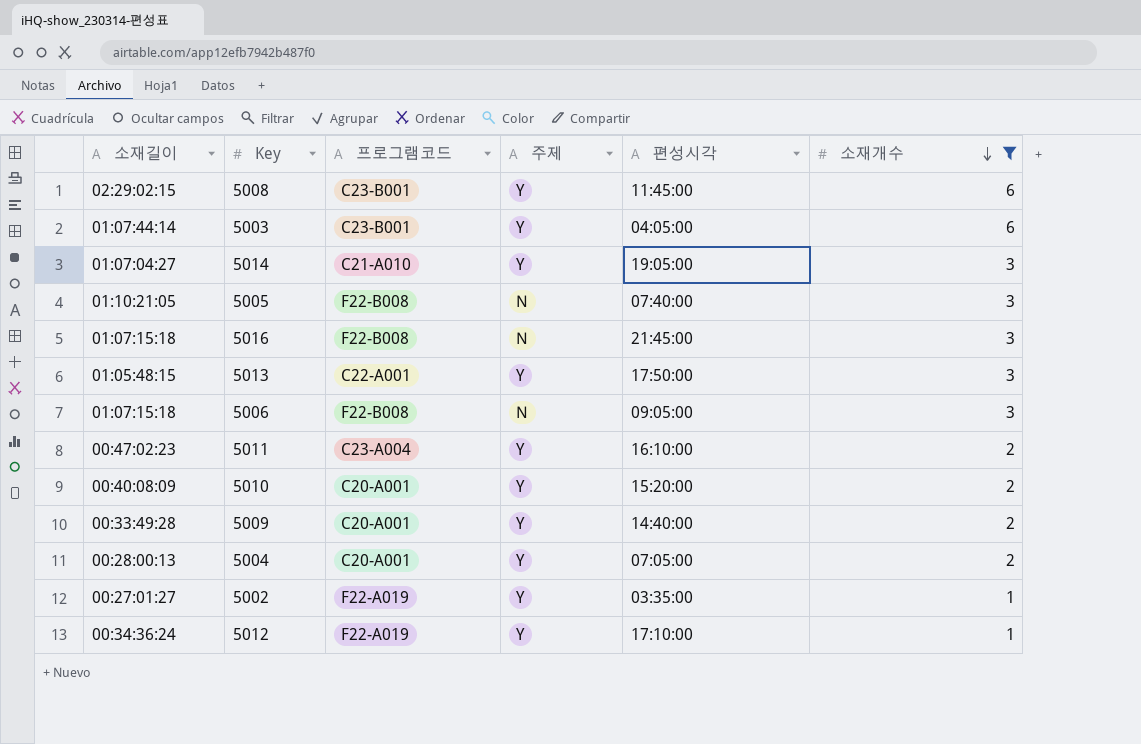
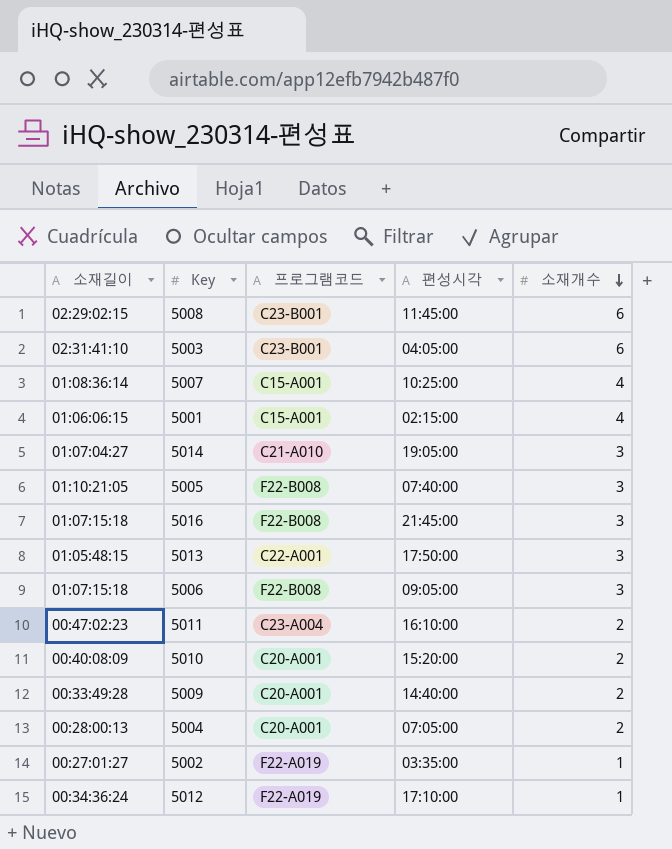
filter: 소재개수 != 4 -> none
column 주제 | position: 4 -> none
5003 | 소재길이: 01:07:44:14 -> 02:31:41:10

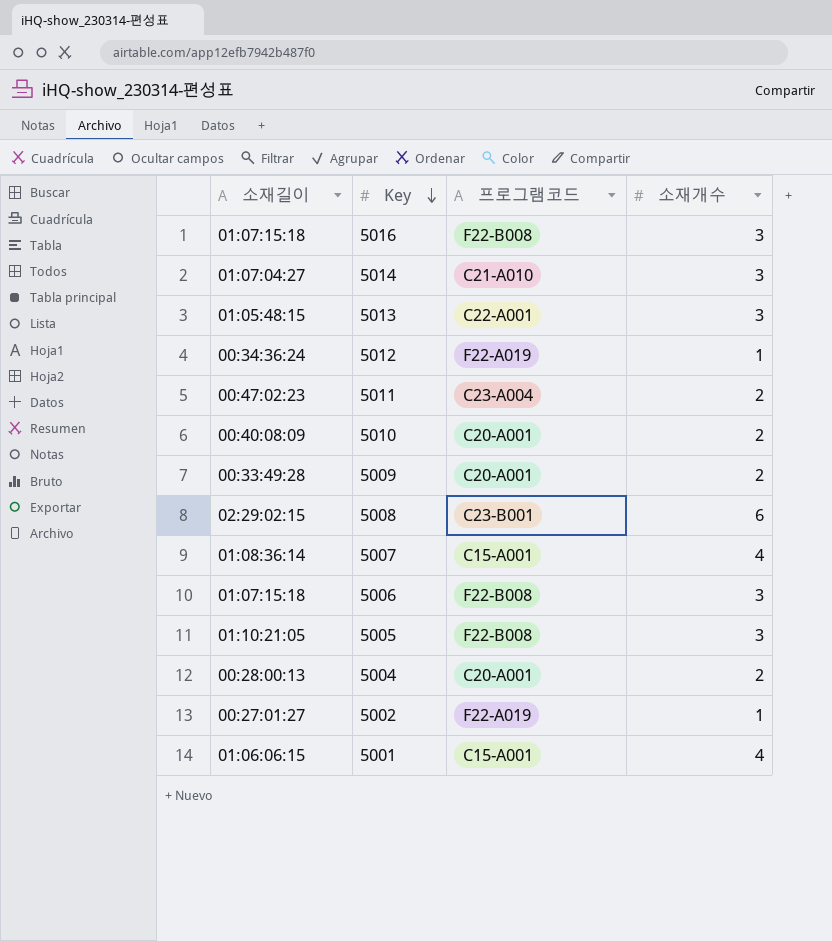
row order: 소재개수 descending -> Key descending
column 편성시각 | position: 4 -> none
row 5003: 02:31:41:10 | C23-B001 | 04:05:00 | 6 -> none

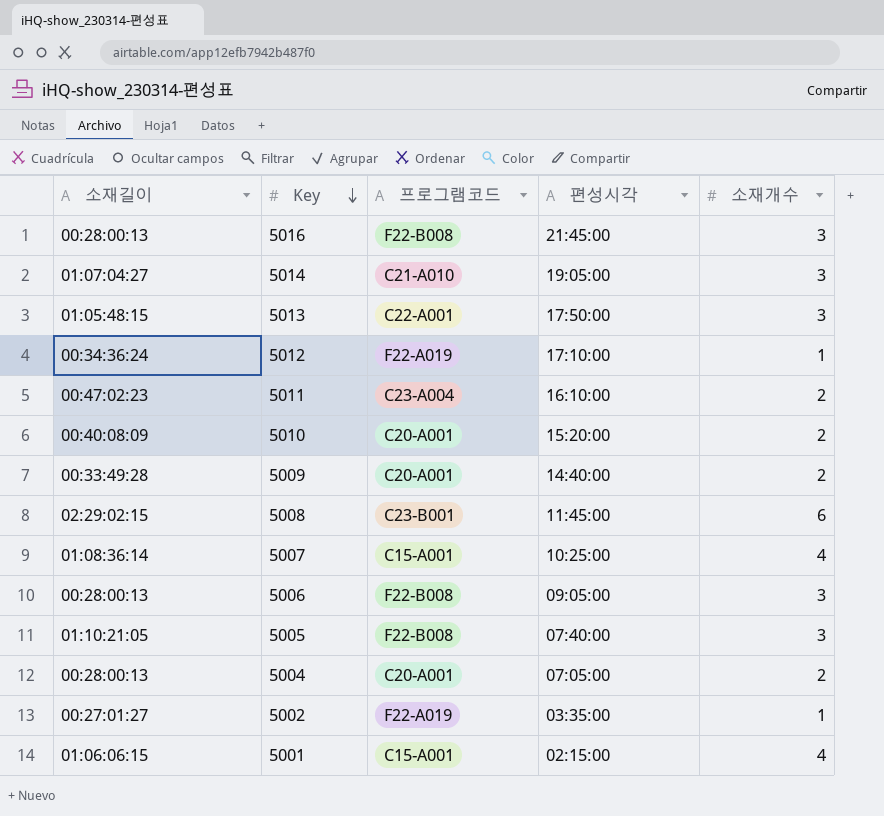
column 편성시각 | position: none -> 4
5016 | 소재길이: 01:07:15:18 -> 00:28:00:13
5006 | 소재길이: 01:07:15:18 -> 00:28:00:13

